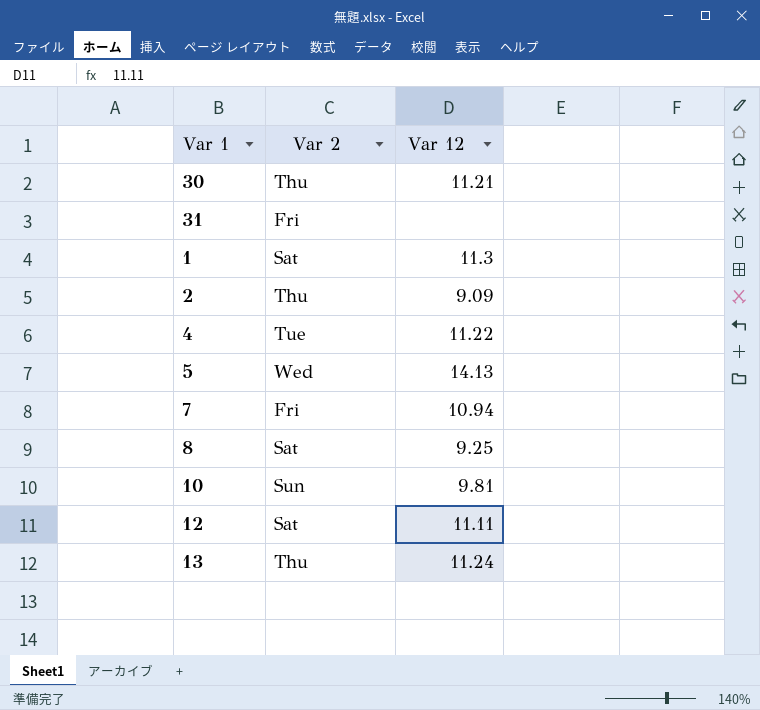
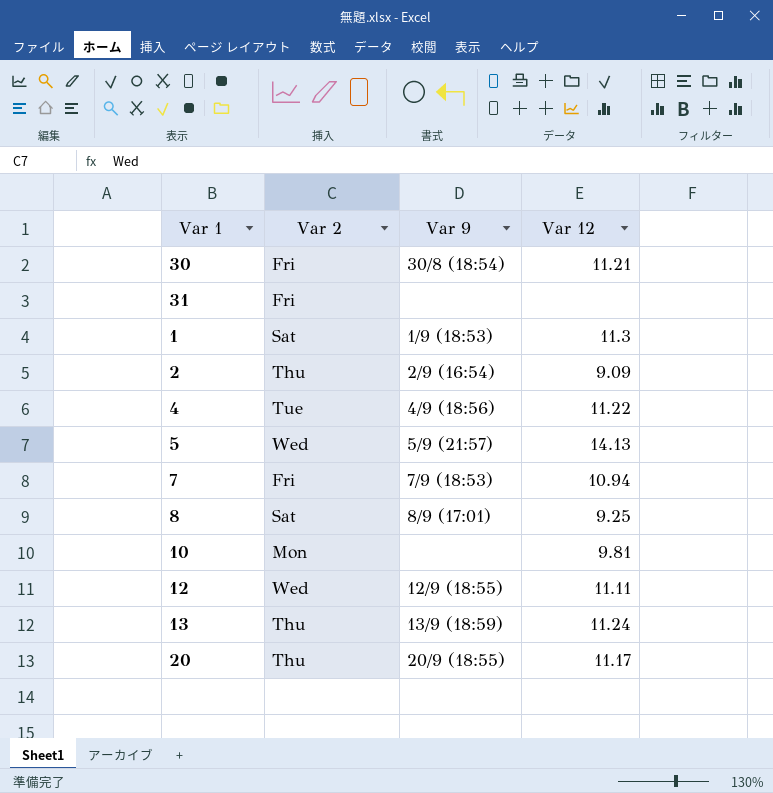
column Var 9 | position: none -> 3
30 | Var 2: Thu -> Fri
10 | Var 2: Sun -> Mon
12 | Var 2: Sat -> Wed
row 20: none -> Thu | 20/9 (18:55) | 11.17

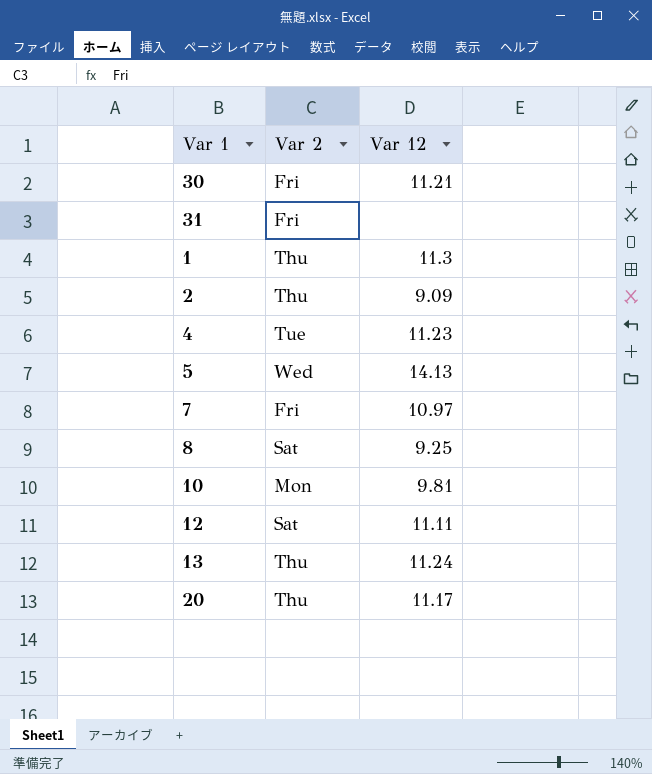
column Var 9 | position: 3 -> none
1 | Var 2: Sat -> Thu
4 | Var 12: 11.22 -> 11.23
7 | Var 12: 10.94 -> 10.97
12 | Var 2: Wed -> Sat

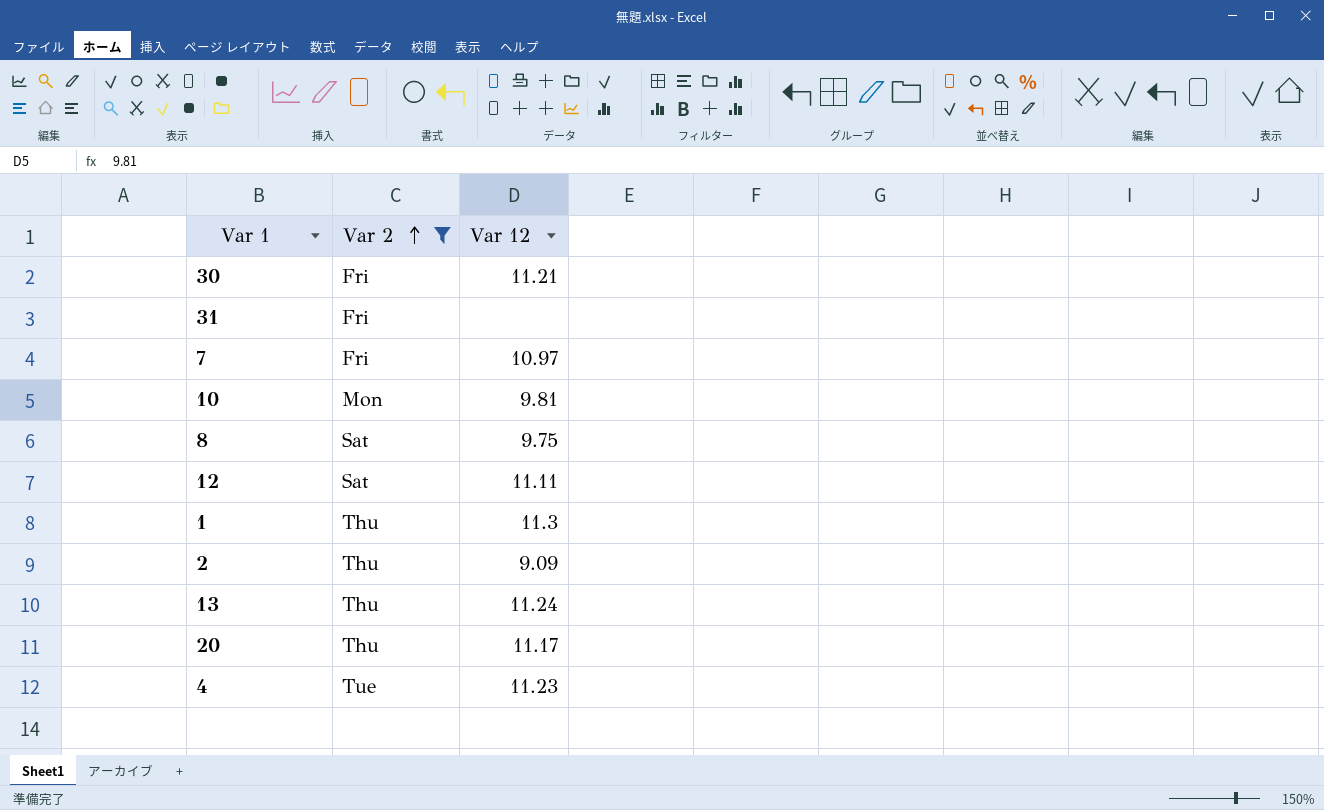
filter: none -> Var 2 != Wed
row order: none -> Var 2 ascending
8 | Var 12: 9.25 -> 9.75

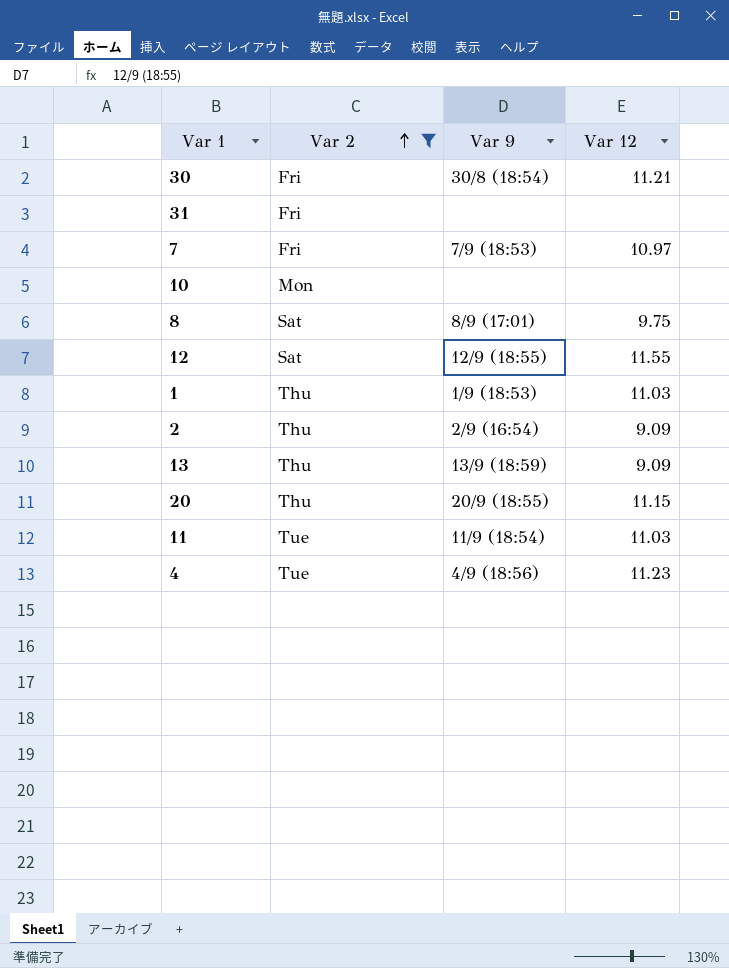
column Var 9 | position: none -> 3
10 | Var 12: 9.81 -> none
12 | Var 12: 11.11 -> 11.55
1 | Var 12: 11.3 -> 11.03
13 | Var 12: 11.24 -> 9.09
20 | Var 12: 11.17 -> 11.15
row 11: none -> Tue | 11/9 (18:54) | 11.03

